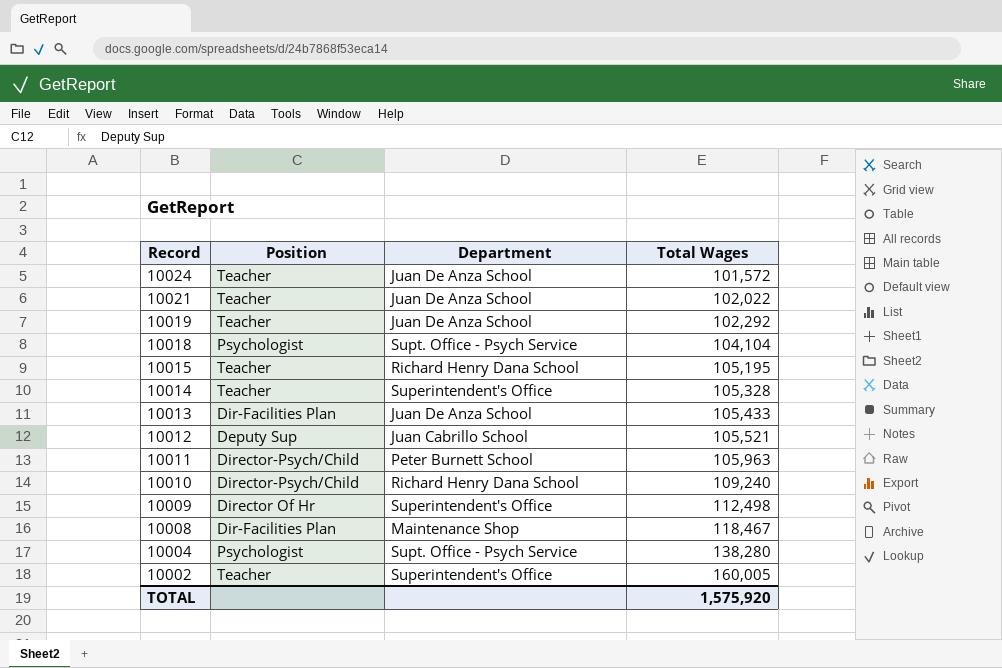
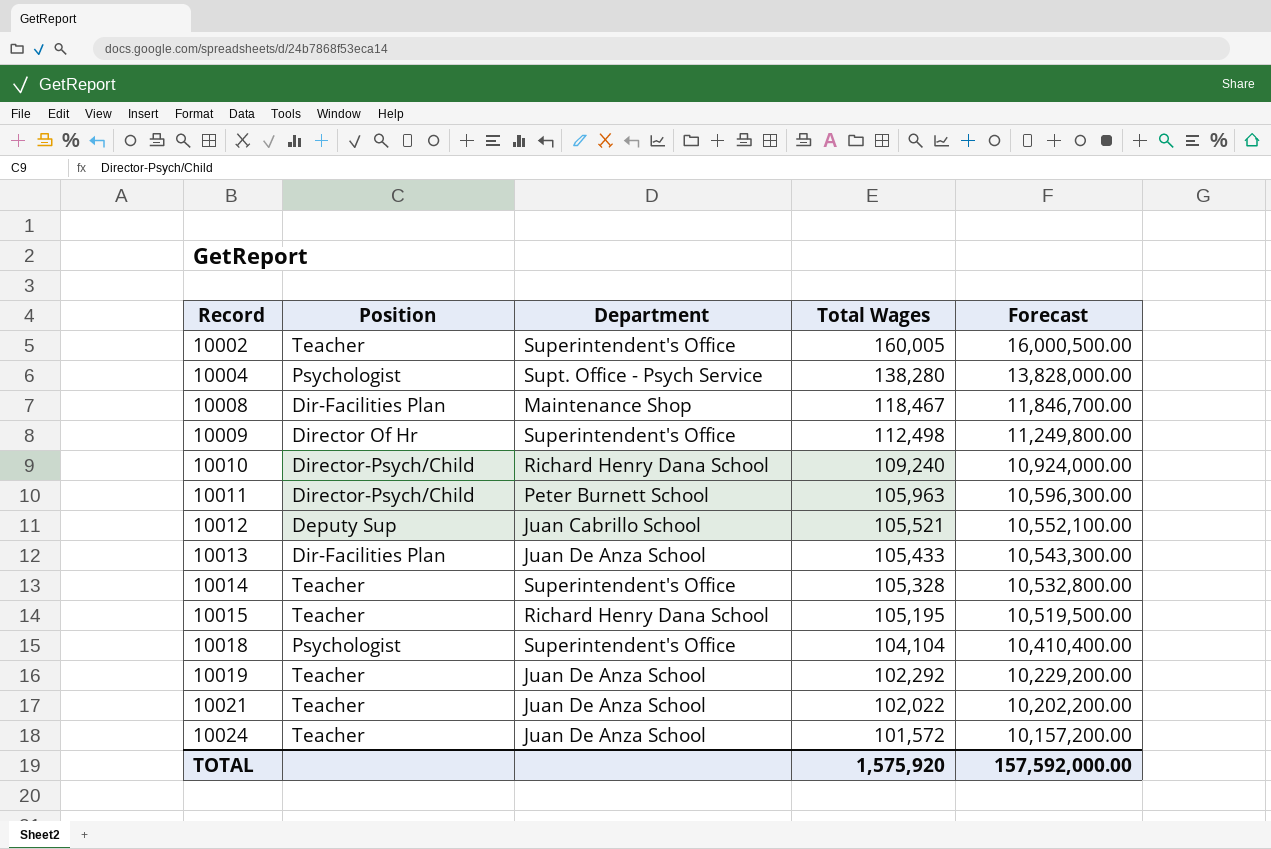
row order: Record descending -> Record ascending
column Forecast | formula: none -> [Total Wages] * 100
10018 | Department: Supt. Office - Psych Service -> Superintendent's Office

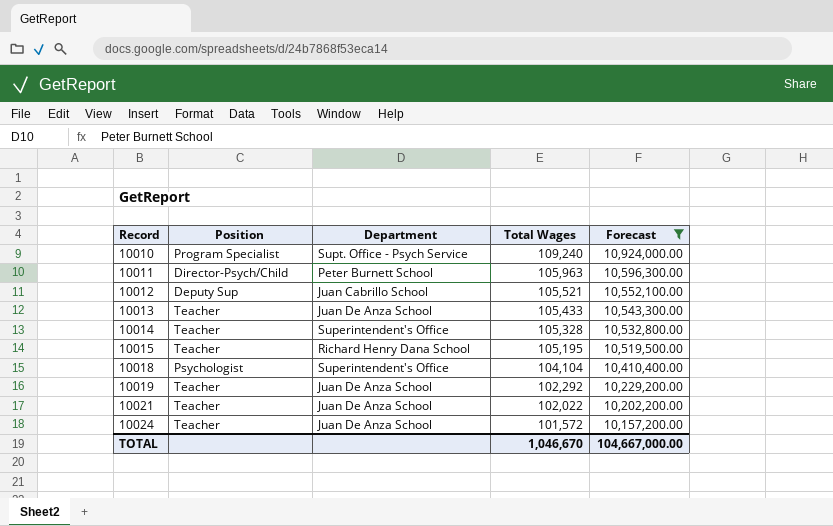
filter: none -> Forecast <= 10,924,000.00
10010 | Position: Director-Psych/Child -> Program Specialist
10010 | Department: Richard Henry Dana School -> Supt. Office - Psych Service
10013 | Position: Dir-Facilities Plan -> Teacher
TOTAL | Total Wages: 1,575,920 -> 1,046,670
TOTAL | Forecast: 157,592,000.00 -> 104,667,000.00

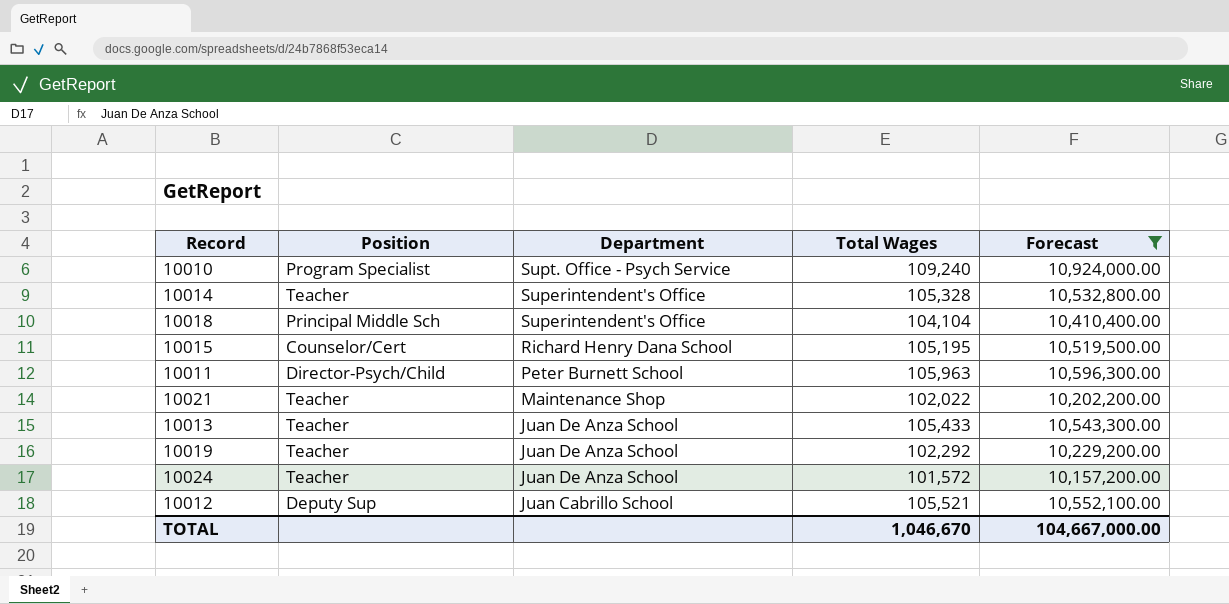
row order: Record ascending -> Department descending
10018 | Position: Psychologist -> Principal Middle Sch
10015 | Position: Teacher -> Counselor/Cert
10021 | Department: Juan De Anza School -> Maintenance Shop

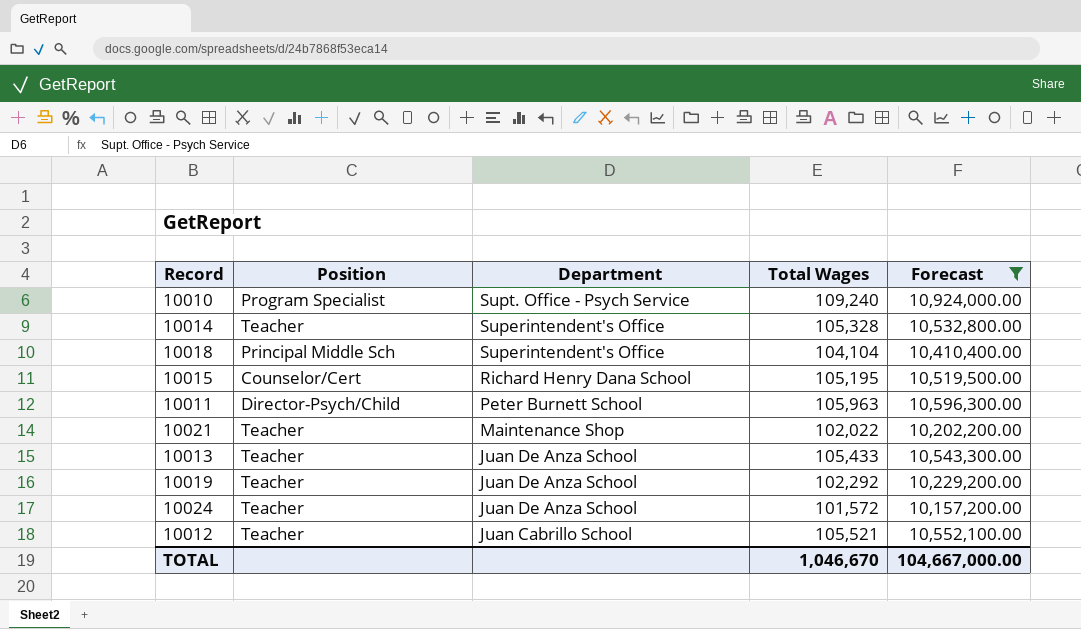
10012 | Position: Deputy Sup -> Teacher

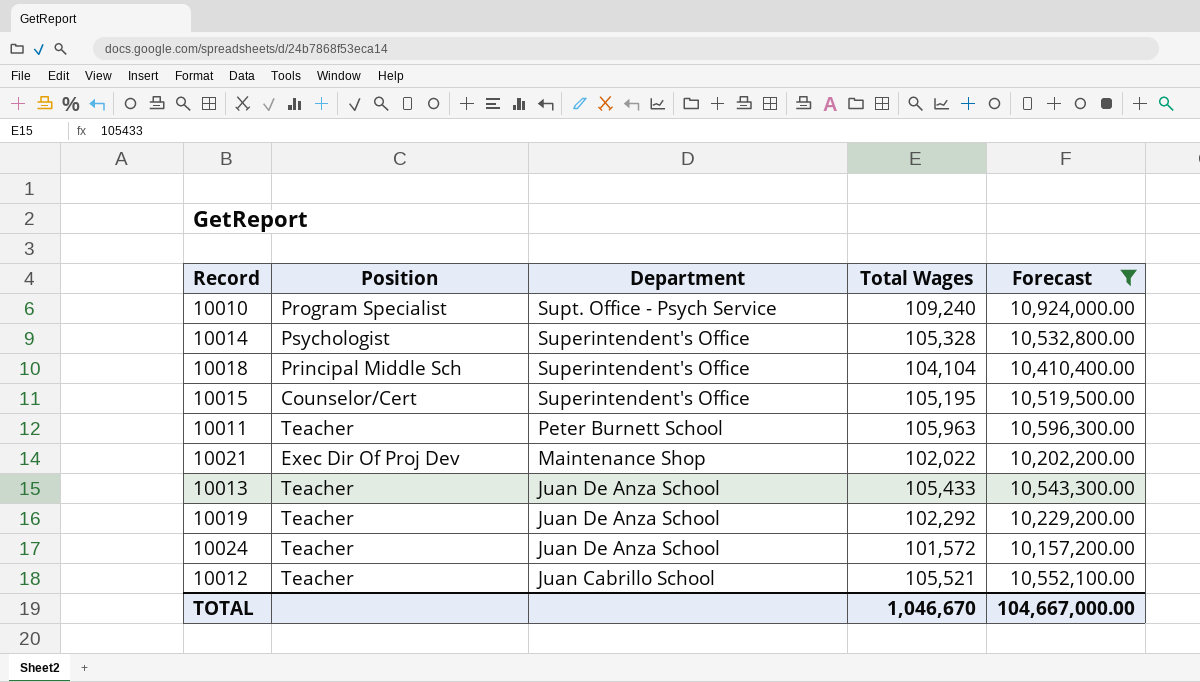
10014 | Position: Teacher -> Psychologist
10015 | Department: Richard Henry Dana School -> Superintendent's Office
10011 | Position: Director-Psych/Child -> Teacher
10021 | Position: Teacher -> Exec Dir Of Proj Dev

